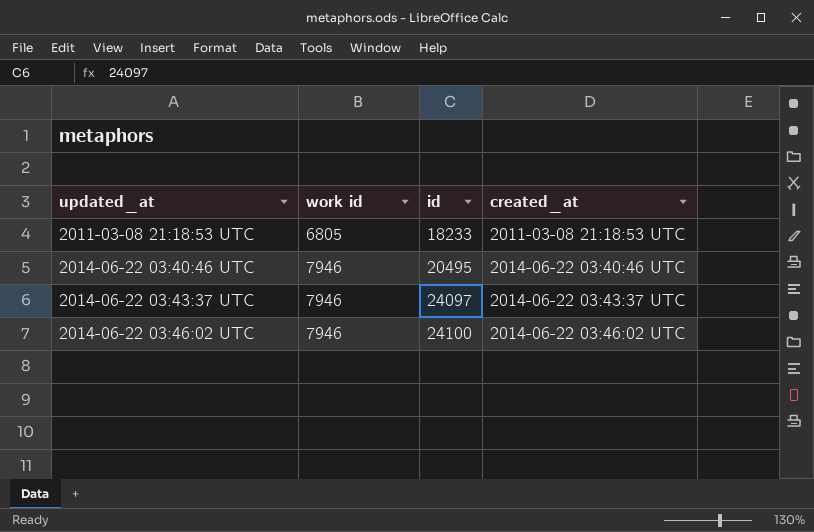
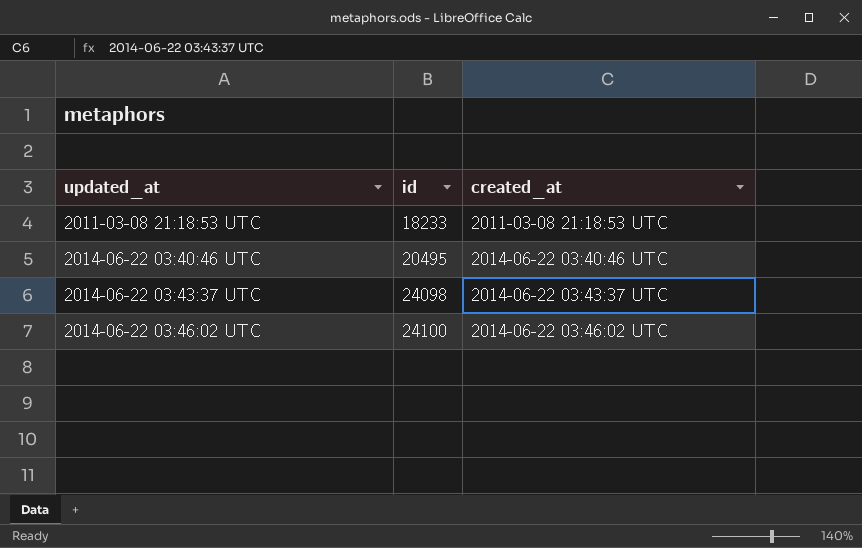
column work id | position: 2 -> none
2014-06-22 03:43:37 UTC | id: 24097 -> 24098

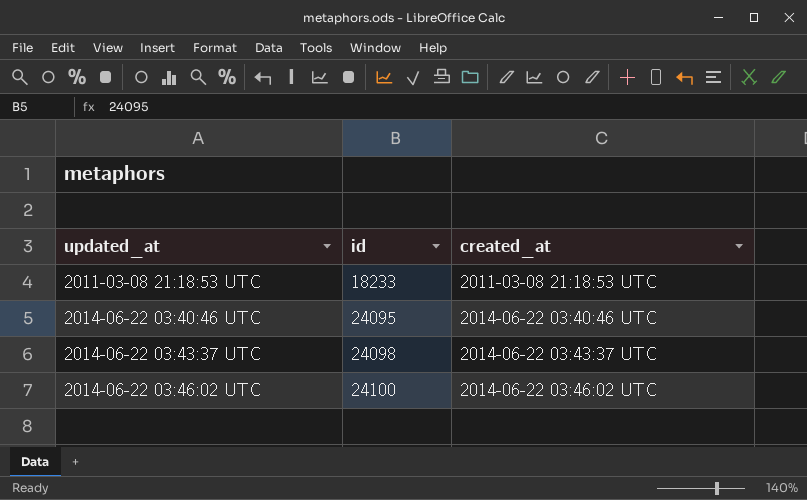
2014-06-22 03:40:46 UTC | id: 20495 -> 24095

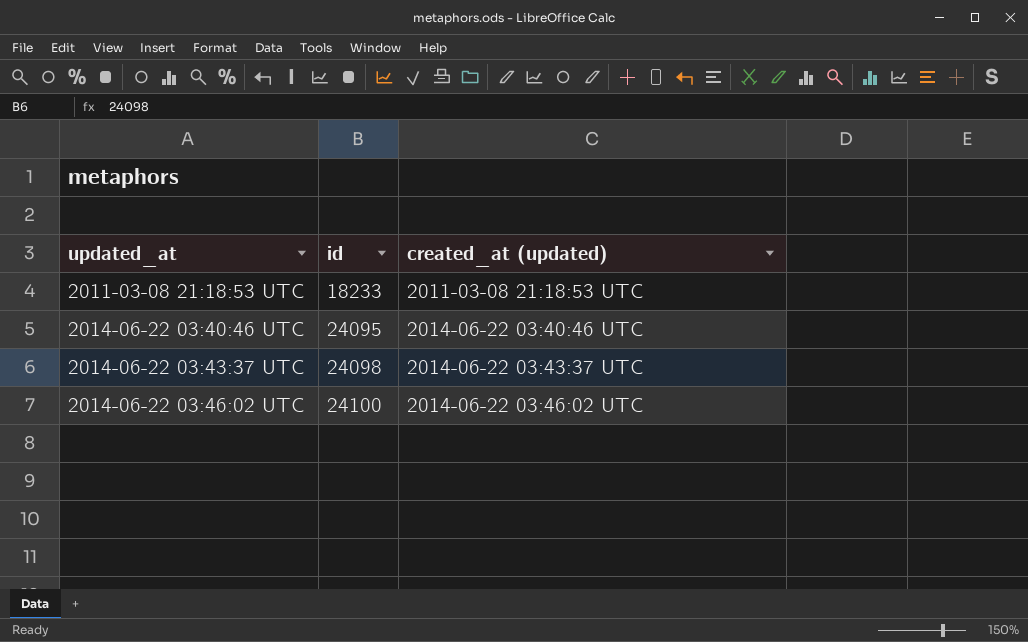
column name: created_at -> created_at (updated)

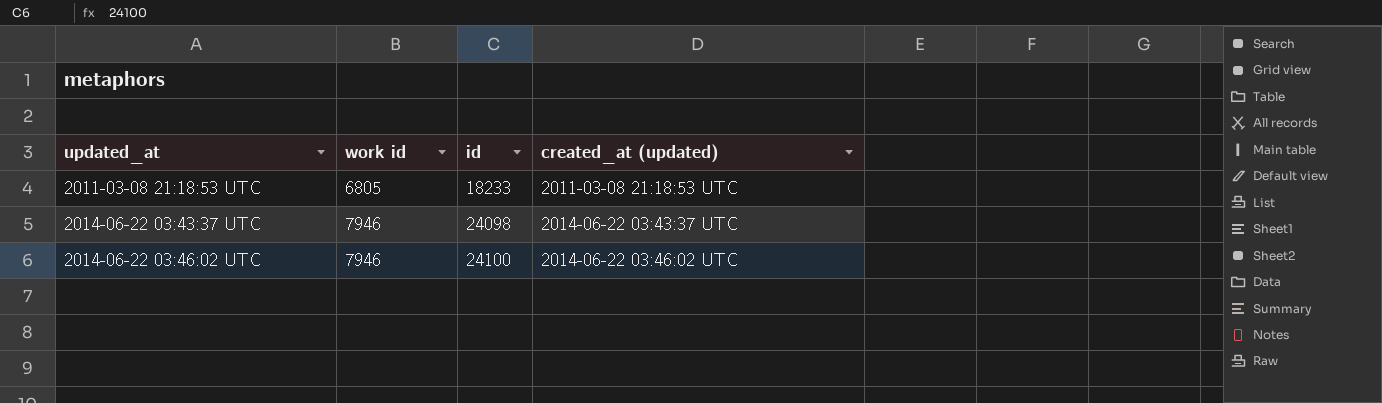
column work id | position: none -> 2
row 2014-06-22 03:40:46 UTC: 24095 | 2014-06-22 03:40:46 UTC -> none

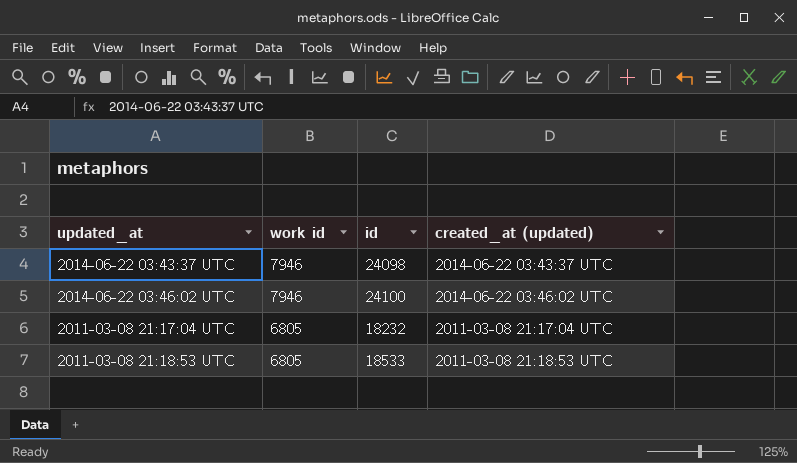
row order: updated_at ascending -> work id descending
row 2011-03-08 21:17:04 UTC: none -> 6805 | 18232 | 2011-03-08 21:17:04 UTC
2011-03-08 21:18:53 UTC | id: 18233 -> 18533

